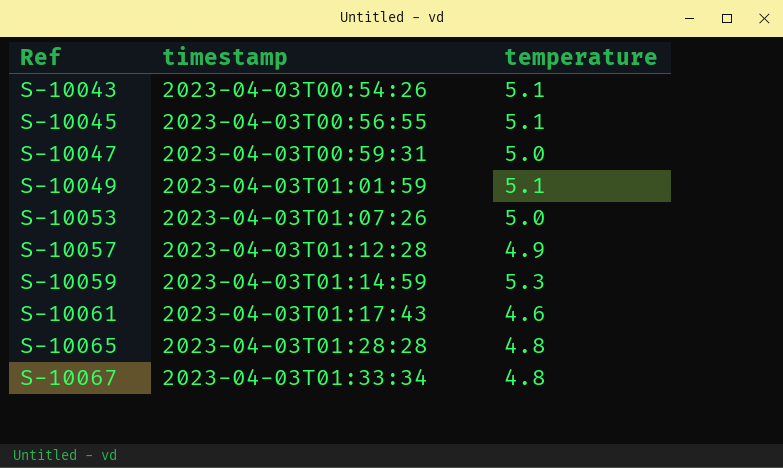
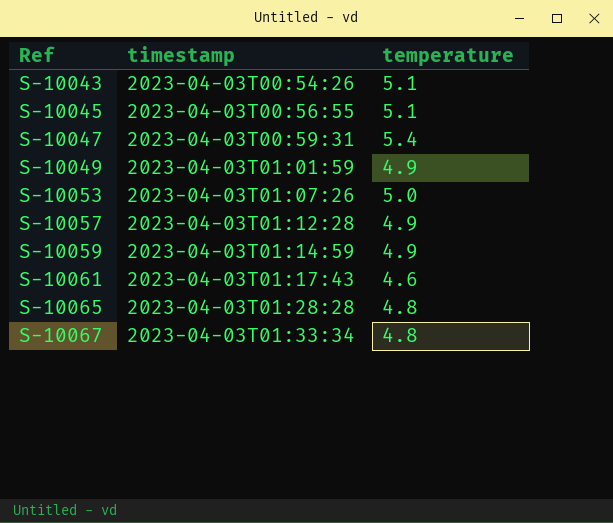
S-10047 | temperature: 5.0 -> 5.4
S-10049 | temperature: 5.1 -> 4.9
S-10059 | temperature: 5.3 -> 4.9

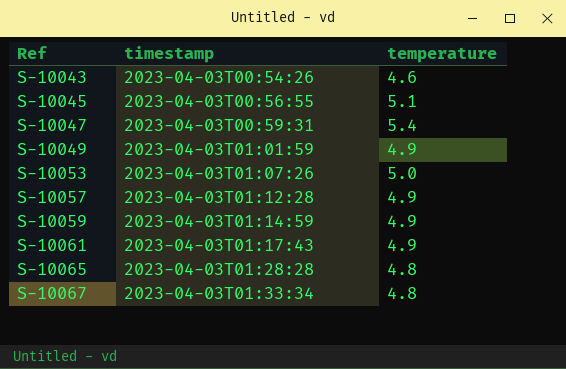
S-10043 | temperature: 5.1 -> 4.6
S-10061 | temperature: 4.6 -> 4.9

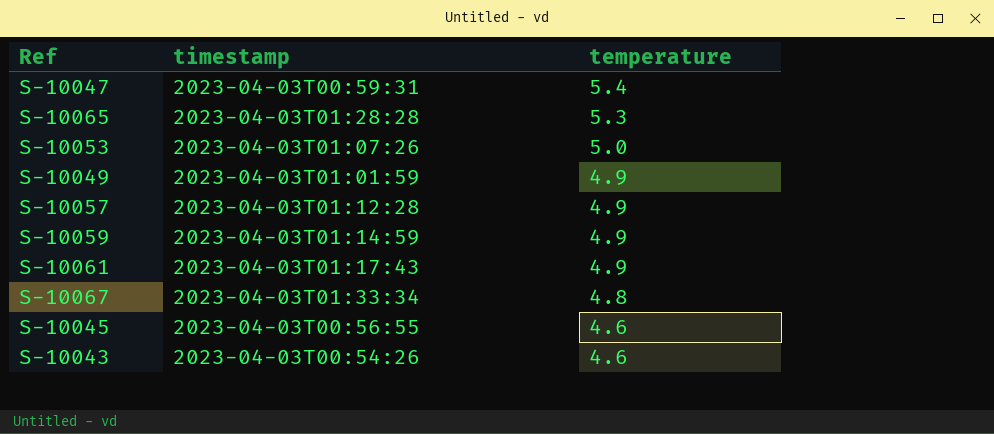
row order: Ref ascending -> temperature descending
S-10065 | temperature: 4.8 -> 5.3
S-10045 | temperature: 5.1 -> 4.6

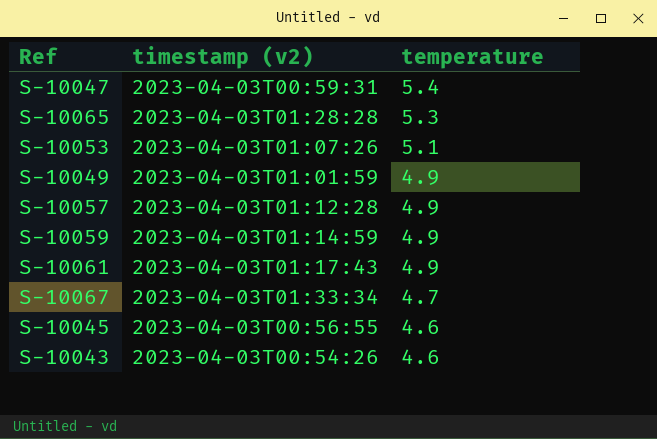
column name: timestamp -> timestamp (v2)
S-10053 | temperature: 5.0 -> 5.1
S-10067 | temperature: 4.8 -> 4.7

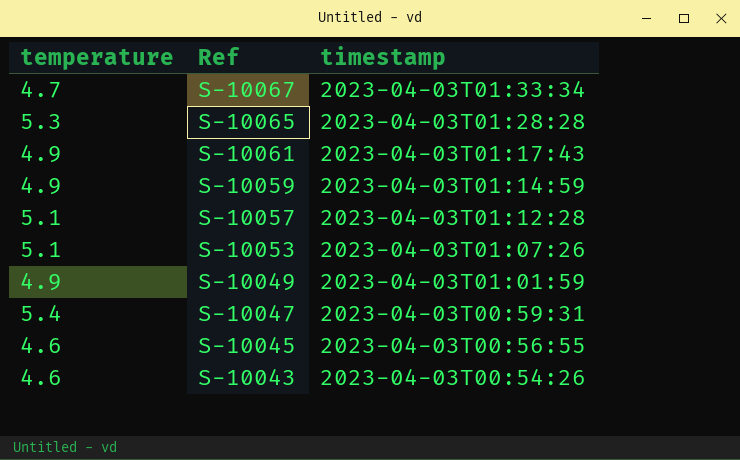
row order: temperature descending -> Ref descending
column temperature | position: 3 -> 1
column name: timestamp (v2) -> timestamp
S-10057 | temperature: 4.9 -> 5.1

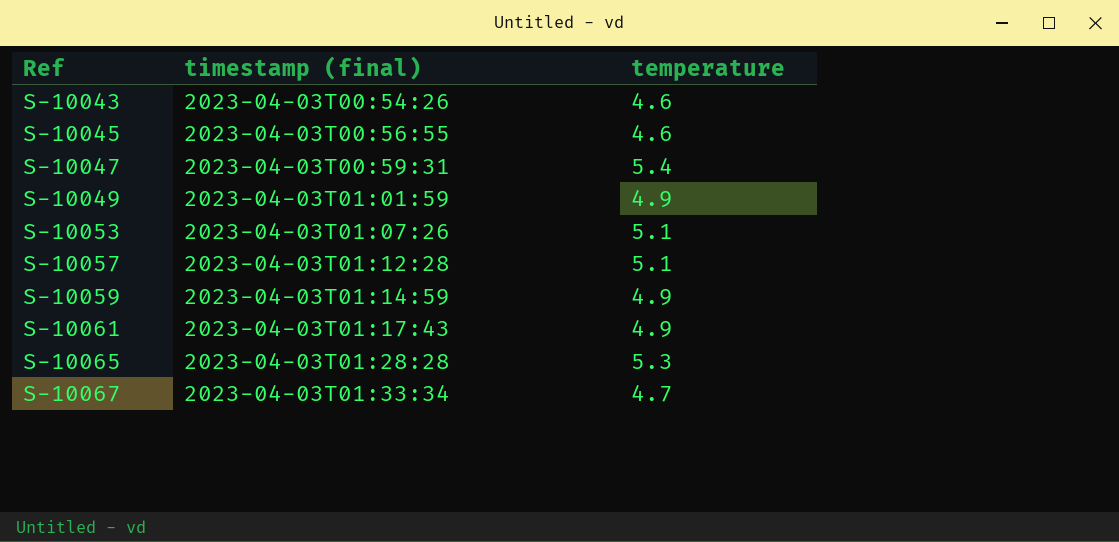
row order: Ref descending -> Ref ascending
column name: timestamp -> timestamp (final)
column temperature | position: 1 -> 3

